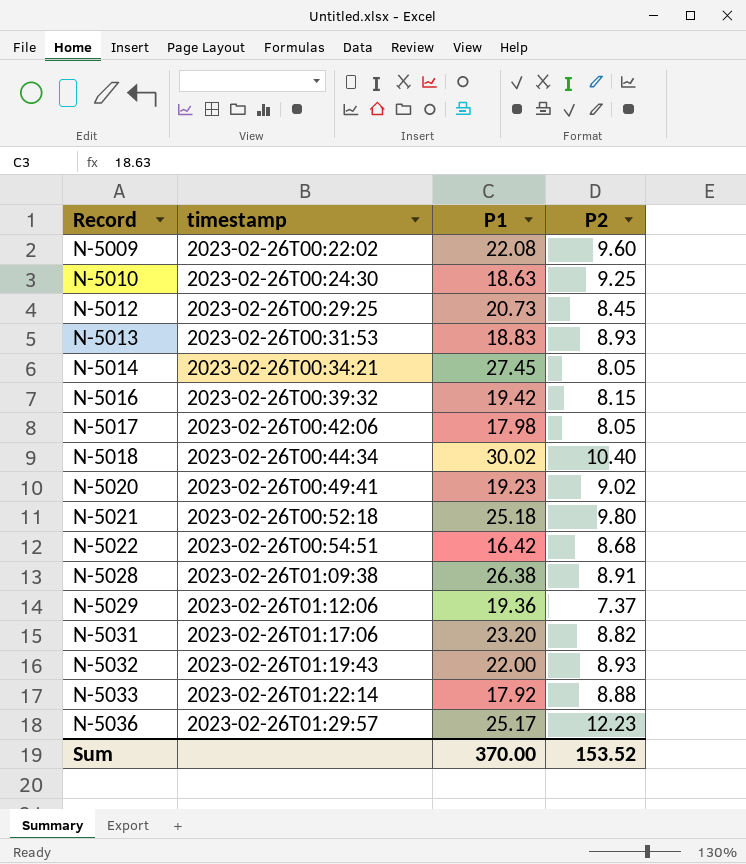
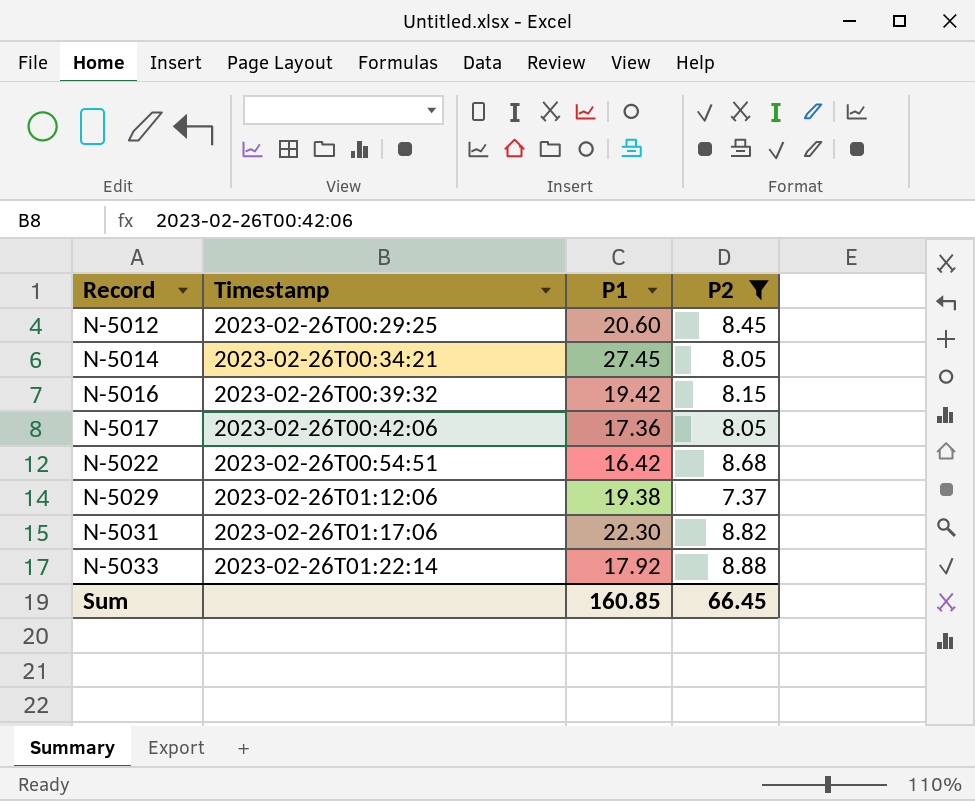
filter: none -> P2 <= 8.88
column name: timestamp -> Timestamp
N-5012 | P1: 20.73 -> 20.60
N-5017 | P1: 17.98 -> 17.36
N-5029 | P1: 19.36 -> 19.38
N-5031 | P1: 23.20 -> 22.30
Sum | P1: 370.00 -> 160.85
Sum | P2: 153.52 -> 66.45

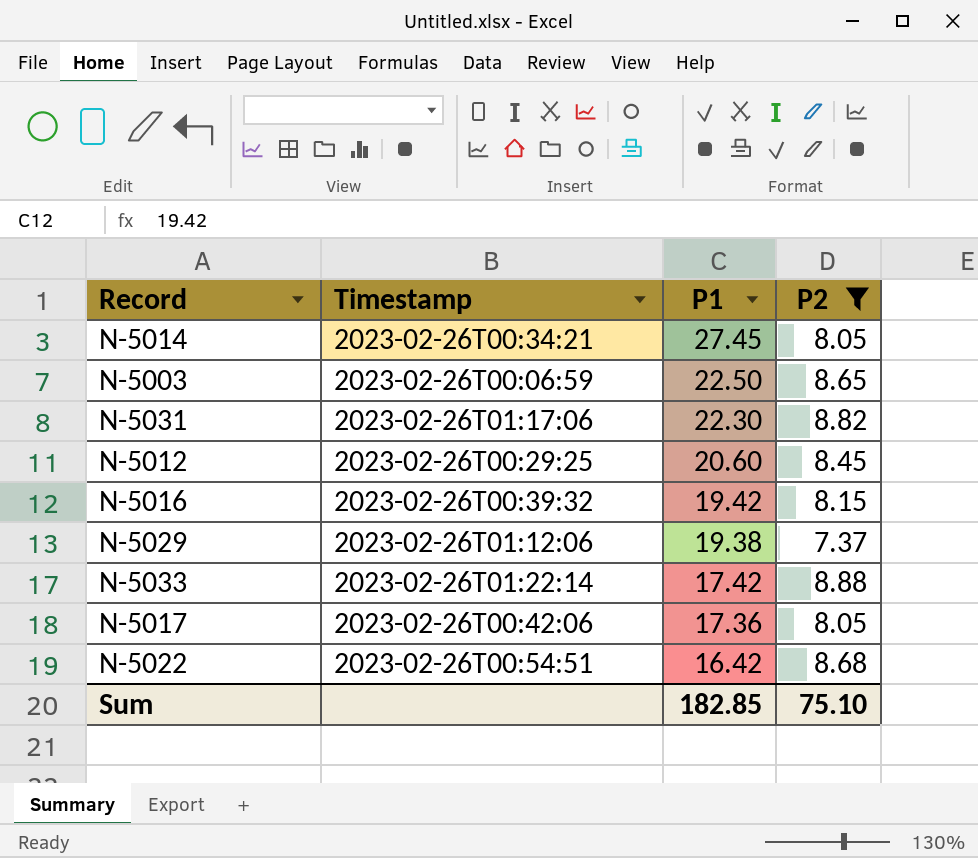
row order: Record ascending -> P1 descending
row N-5003: none -> 2023-02-26T00:06:59 | 22.50 | 8.65
N-5033 | P1: 17.92 -> 17.42
Sum | P1: 160.85 -> 182.85
Sum | P2: 66.45 -> 75.10

